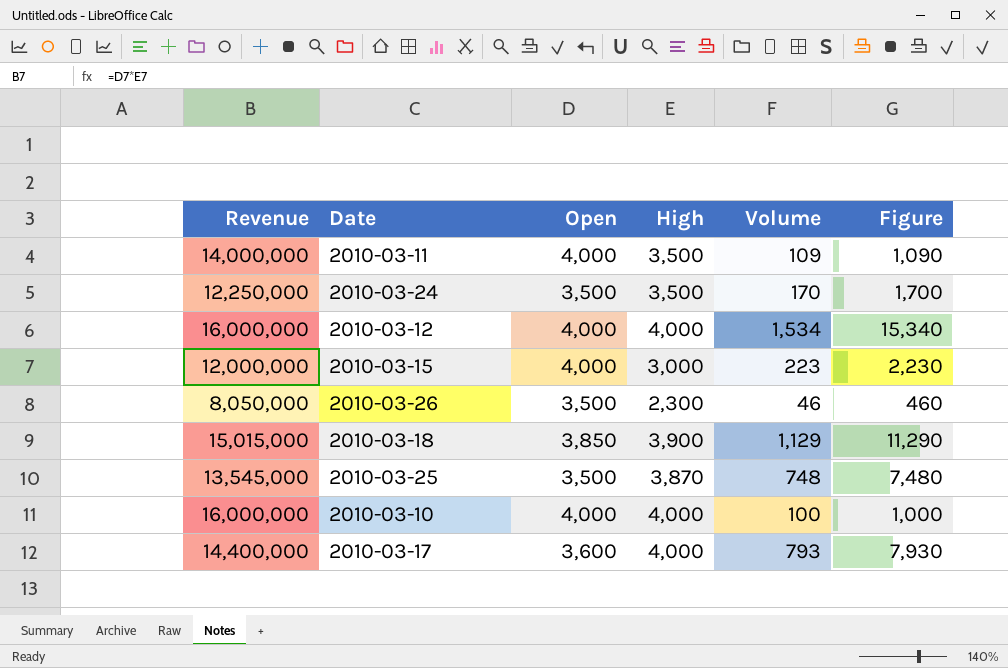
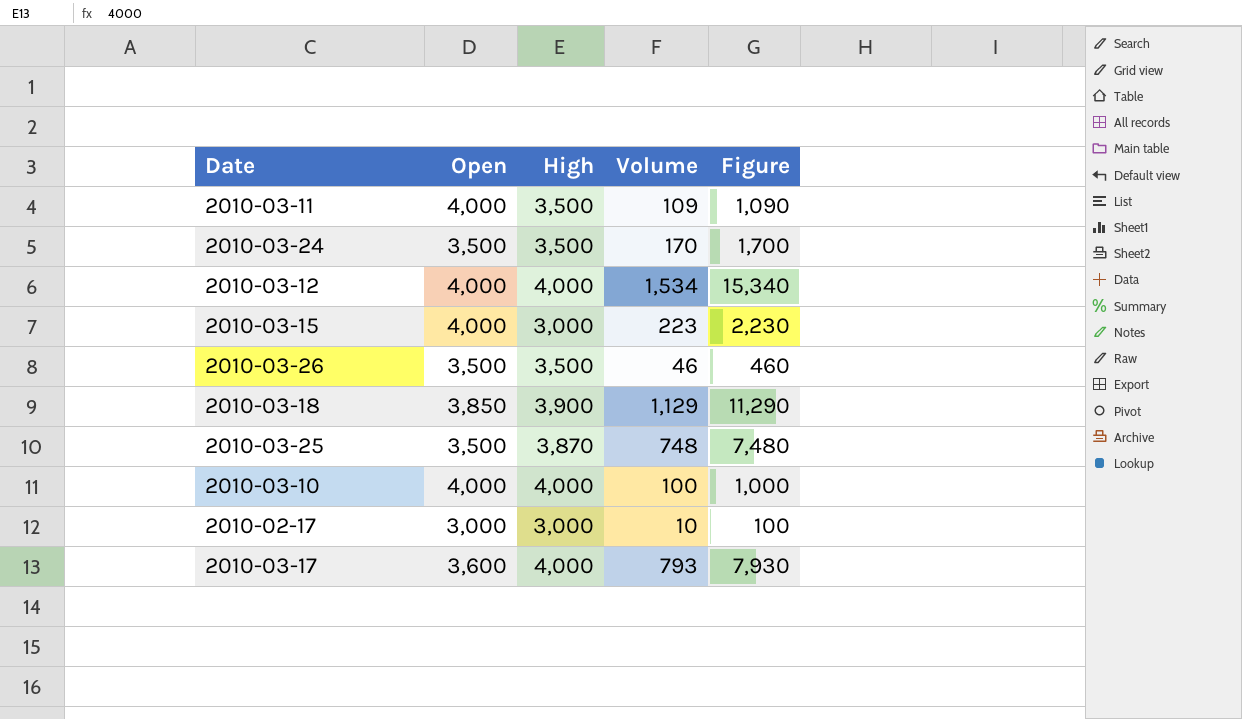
column Revenue | formula: [Open] * [High] -> none
2010-03-26 | High: 2,300 -> 3,500
row 2010-02-17: none -> 3,000 | 3,000 | 10 | 100

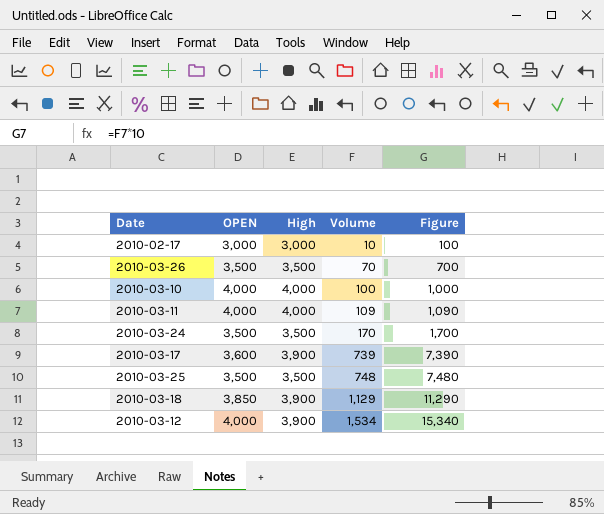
row order: none -> Volume ascending
column name: Open -> OPEN
row 2010-03-15: 4,000 | 3,000 | 223 | 2,230 -> none
2010-03-26 | Volume: 46 -> 70
2010-03-26 | Figure: 460 -> 700
2010-03-11 | High: 3,500 -> 4,000
2010-03-17 | High: 4,000 -> 3,900
2010-03-17 | Volume: 793 -> 739
2010-03-17 | Figure: 7,930 -> 7,390
2010-03-25 | High: 3,870 -> 3,500
2010-03-12 | High: 4,000 -> 3,900

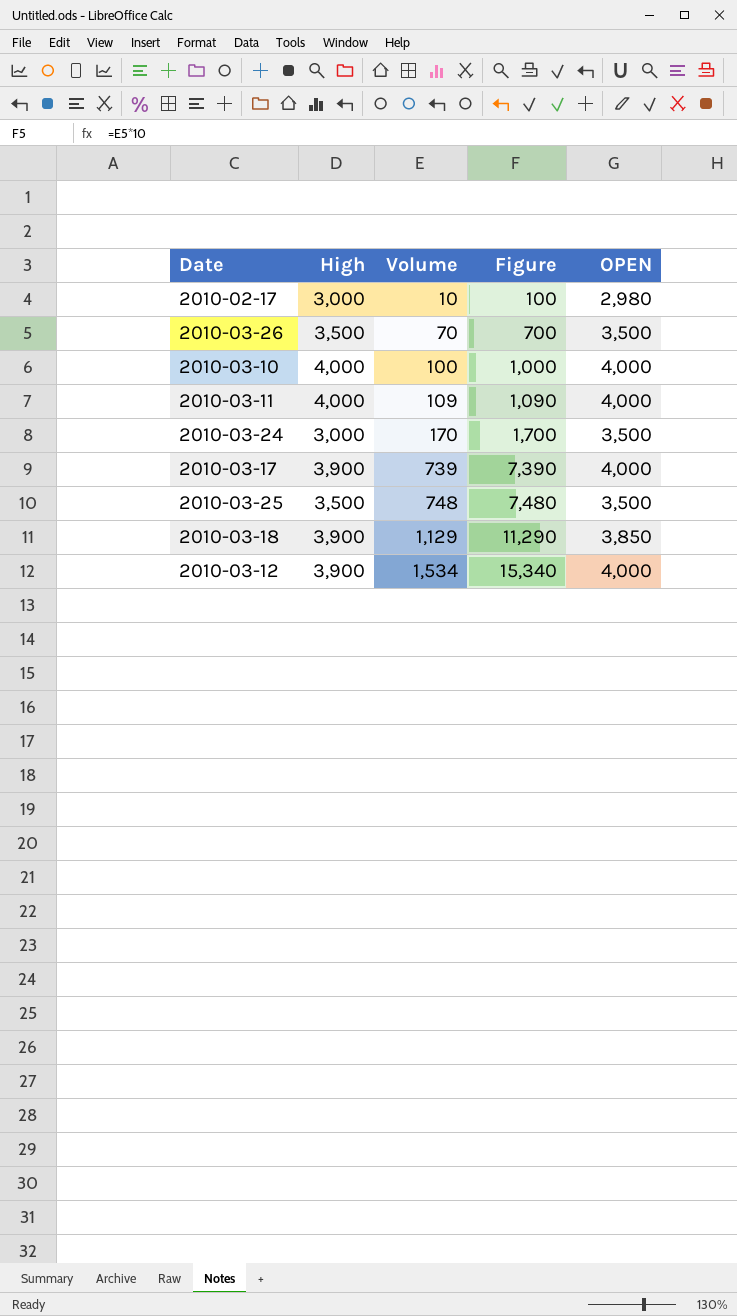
column OPEN | position: 2 -> 5
2010-02-17 | OPEN: 3,000 -> 2,980
2010-03-24 | High: 3,500 -> 3,000
2010-03-17 | OPEN: 3,600 -> 4,000

